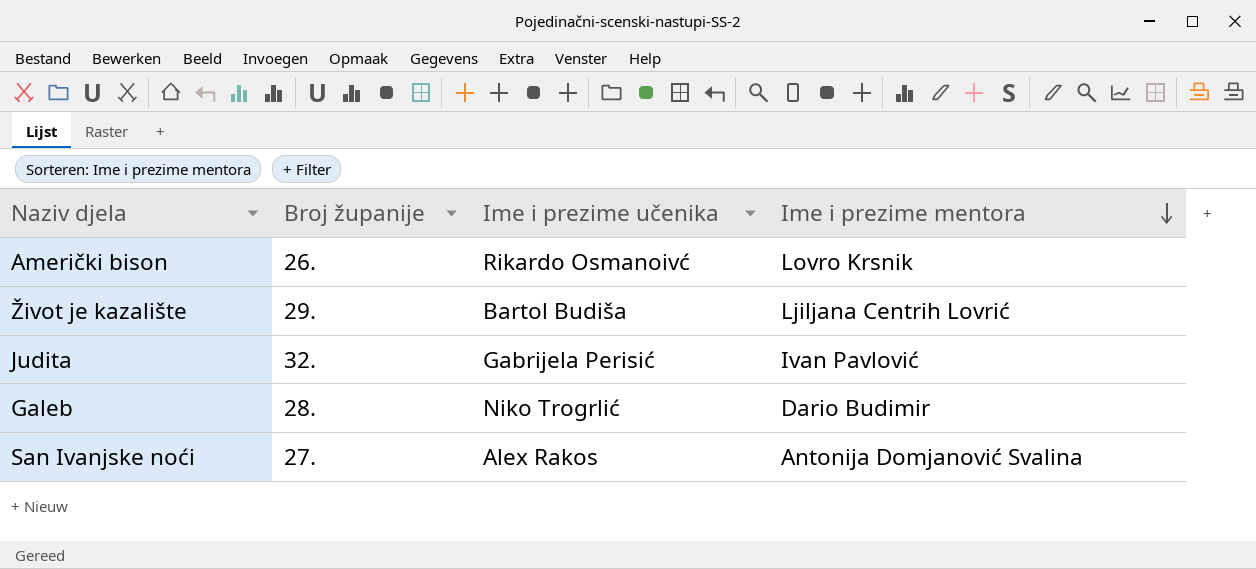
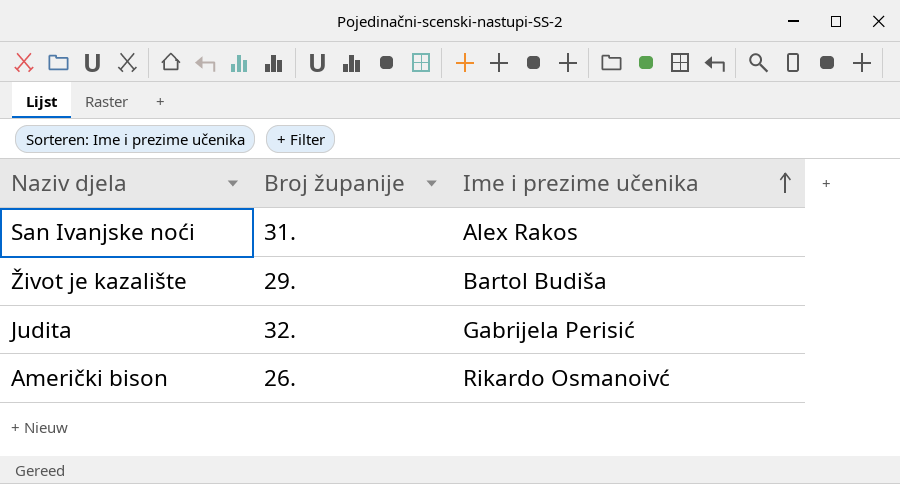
row order: Ime i prezime mentora descending -> Ime i prezime učenika ascending
column Ime i prezime mentora | position: 4 -> none
row Galeb: 28. | Niko Trogrlić | Dario Budimir -> none
San Ivanjske noći | Broj županije: 27. -> 31.

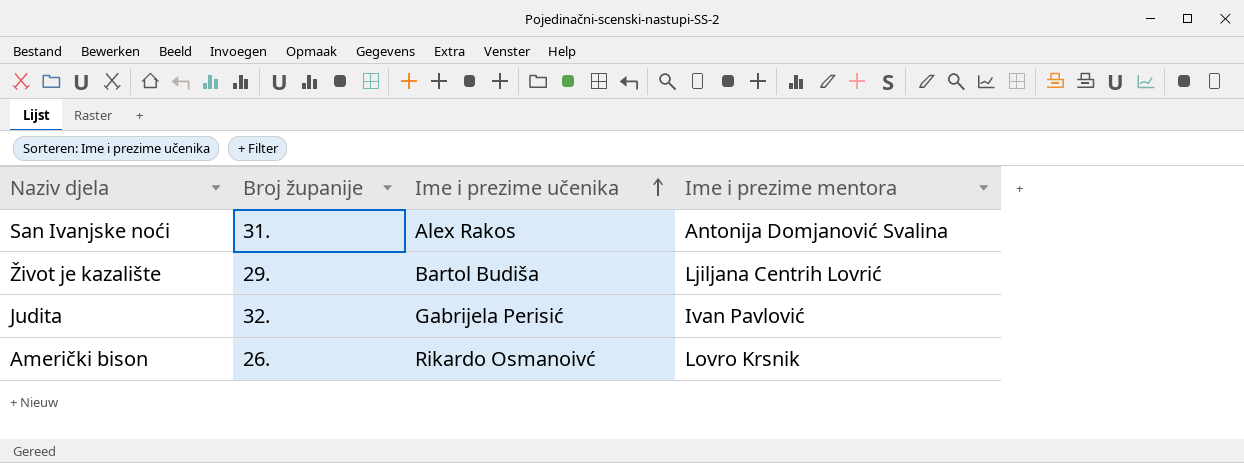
column Ime i prezime mentora | position: none -> 4

